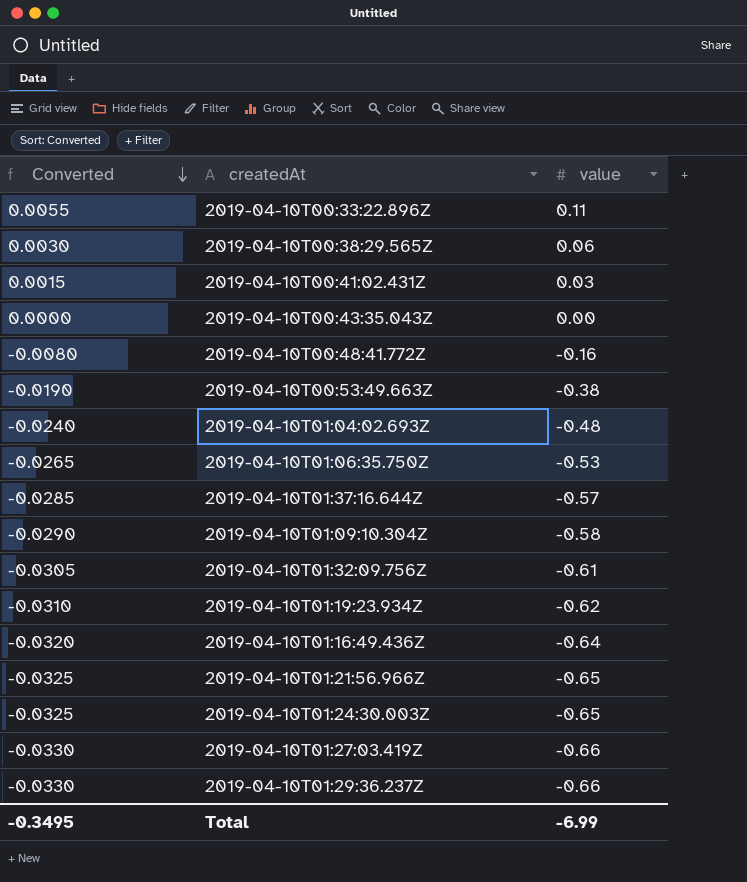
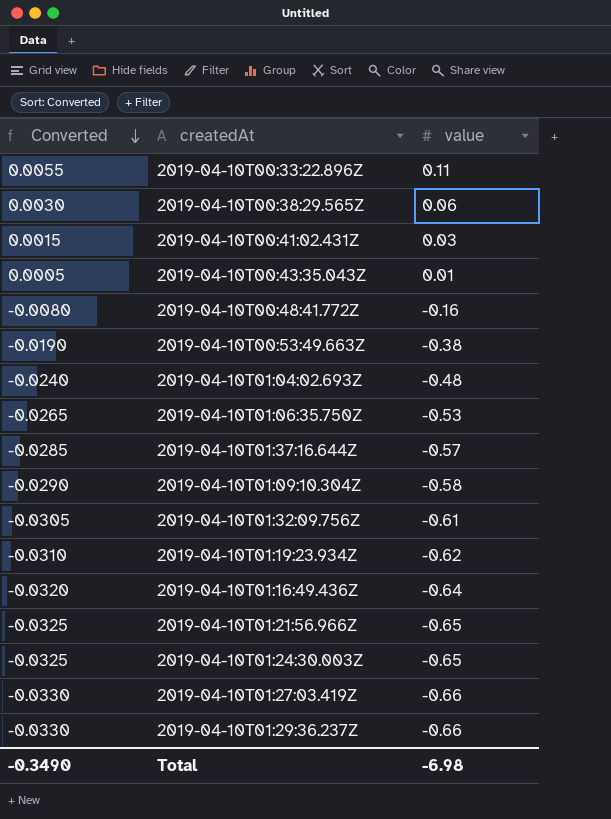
2019-04-10T00:43:35.043Z | Converted: 0.0000 -> 0.0005
2019-04-10T00:43:35.043Z | value: 0.00 -> 0.01
Total | Converted: -0.3495 -> -0.3490
Total | value: -6.99 -> -6.98

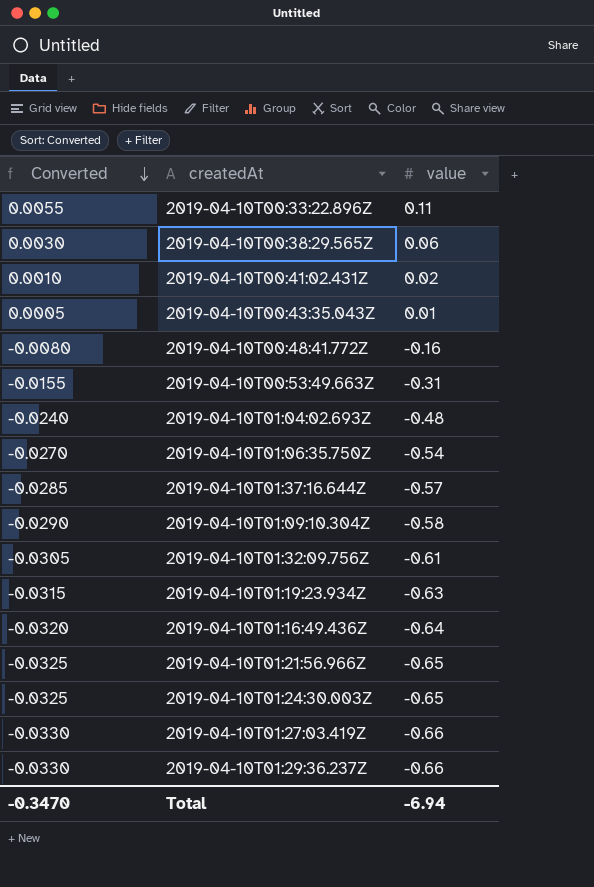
2019-04-10T00:41:02.431Z | Converted: 0.0015 -> 0.0010
2019-04-10T00:41:02.431Z | value: 0.03 -> 0.02
2019-04-10T00:53:49.663Z | Converted: -0.0190 -> -0.0155
2019-04-10T00:53:49.663Z | value: -0.38 -> -0.31
2019-04-10T01:06:35.750Z | Converted: -0.0265 -> -0.0270
2019-04-10T01:06:35.750Z | value: -0.53 -> -0.54
2019-04-10T01:19:23.934Z | Converted: -0.0310 -> -0.0315
2019-04-10T01:19:23.934Z | value: -0.62 -> -0.63
Total | Converted: -0.3490 -> -0.3470
Total | value: -6.98 -> -6.94

